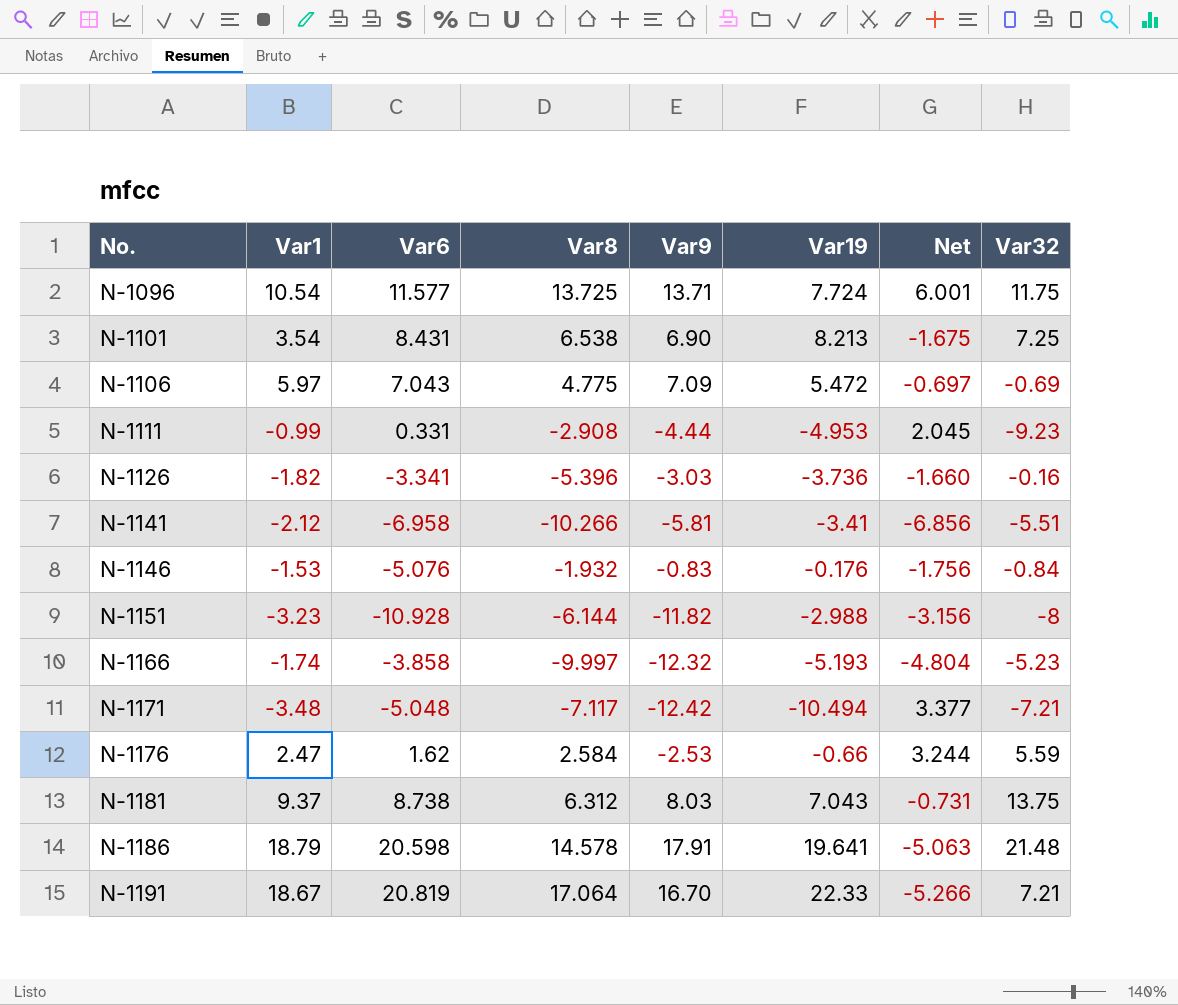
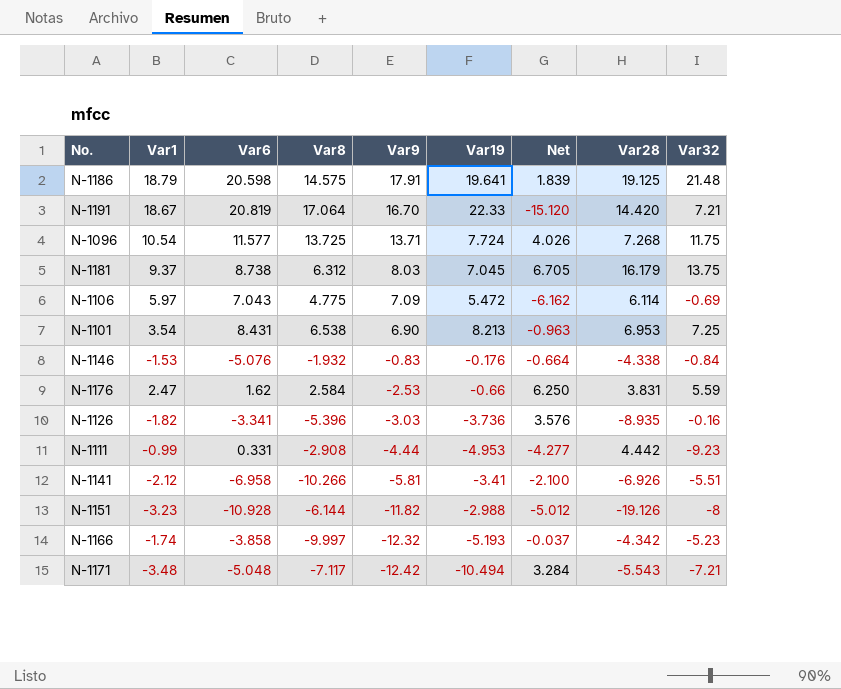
row order: No. ascending -> Var9 descending
column Net | formula: [Var8] - [Var19] -> [Var32] - [Var19]
column Var28 | position: none -> 8
N-1186 | Var8: 14.578 -> 14.575
N-1181 | Var19: 7.043 -> 7.045

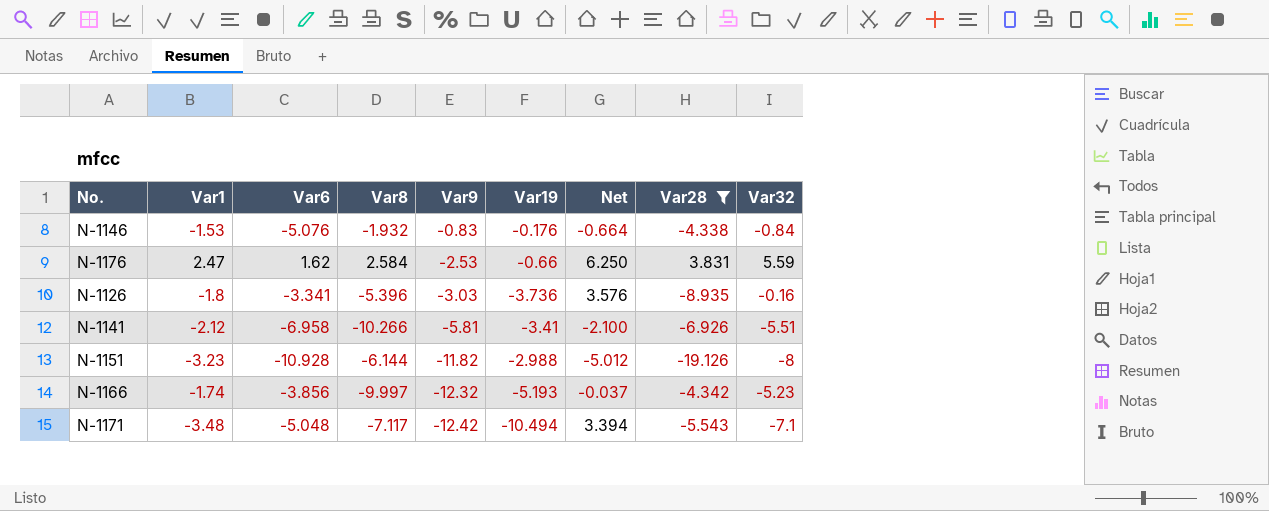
filter: none -> Var28 <= 3.831
N-1126 | Var1: -1.82 -> -1.8
N-1166 | Var6: -3.858 -> -3.856
N-1171 | Net: 3.284 -> 3.394
N-1171 | Var32: -7.21 -> -7.1

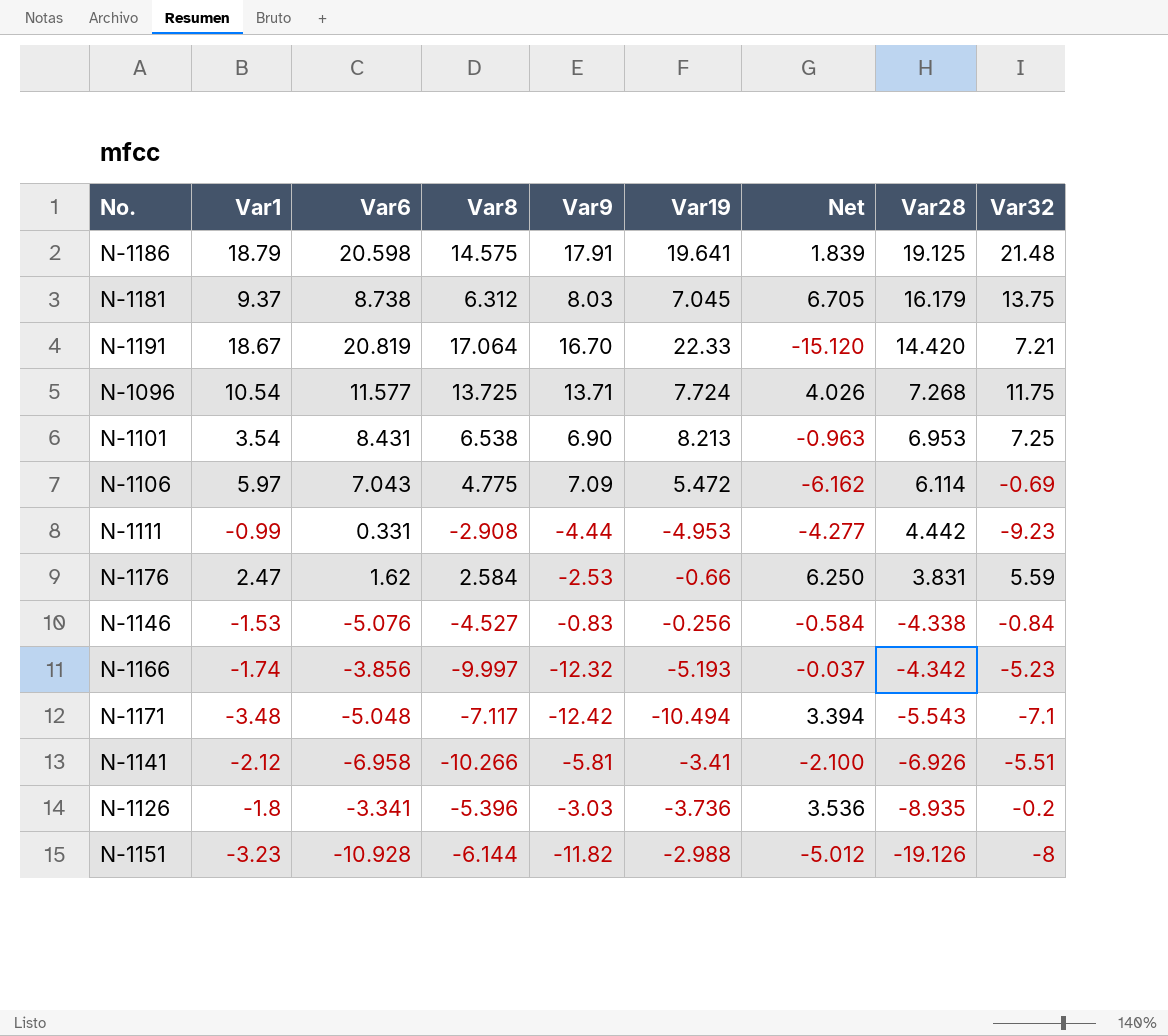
filter: Var28 <= 3.831 -> none
row order: Var9 descending -> Var28 descending
N-1146 | Var8: -1.932 -> -4.527
N-1146 | Var19: -0.176 -> -0.256
N-1146 | Net: -0.664 -> -0.584
N-1126 | Net: 3.576 -> 3.536
N-1126 | Var32: -0.16 -> -0.2

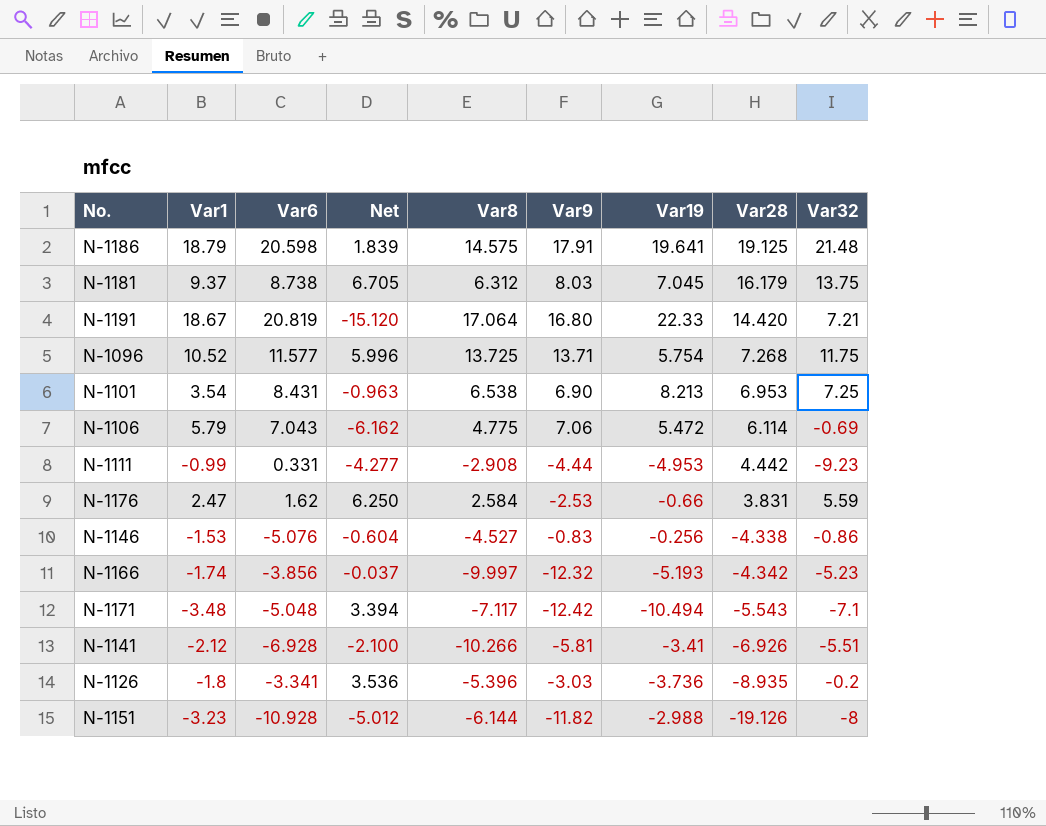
column Net | position: 7 -> 4
N-1191 | Var9: 16.70 -> 16.80
N-1096 | Var1: 10.54 -> 10.52
N-1096 | Net: 4.026 -> 5.996
N-1096 | Var19: 7.724 -> 5.754
N-1106 | Var1: 5.97 -> 5.79
N-1106 | Var9: 7.09 -> 7.06
N-1146 | Net: -0.584 -> -0.604
N-1146 | Var32: -0.84 -> -0.86
N-1141 | Var6: -6.958 -> -6.928

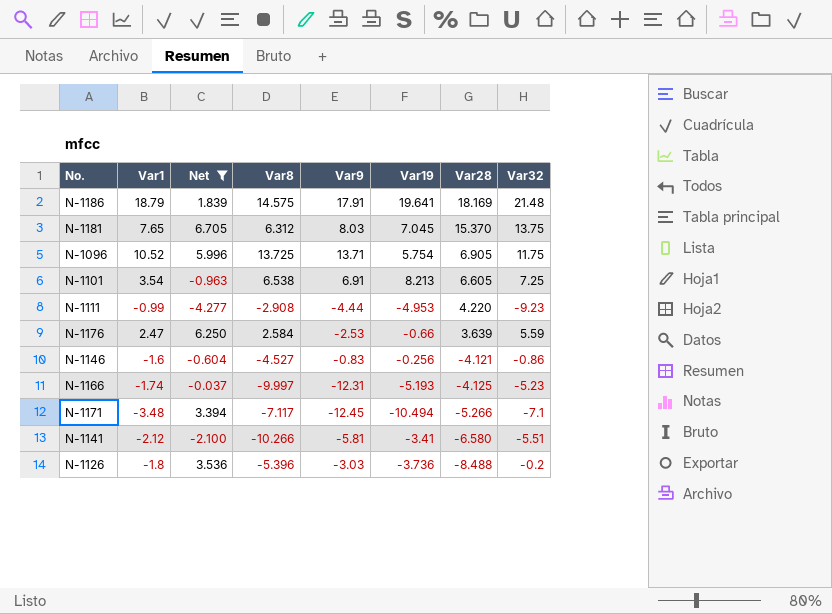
filter: none -> Net >= -4.277
column Var6 | position: 3 -> none
N-1186 | Var28: 19.125 -> 18.169
N-1181 | Var1: 9.37 -> 7.65
N-1181 | Var28: 16.179 -> 15.370
N-1096 | Var28: 7.268 -> 6.905
N-1101 | Var9: 6.90 -> 6.91
N-1101 | Var28: 6.953 -> 6.605
N-1111 | Var28: 4.442 -> 4.220
N-1176 | Var28: 3.831 -> 3.639
N-1146 | Var1: -1.53 -> -1.6
N-1146 | Var28: -4.338 -> -4.121
N-1166 | Var9: -12.32 -> -12.31
N-1166 | Var28: -4.342 -> -4.125
N-1171 | Var9: -12.42 -> -12.45
N-1171 | Var28: -5.543 -> -5.266
N-1141 | Var28: -6.926 -> -6.580
N-1126 | Var28: -8.935 -> -8.488

